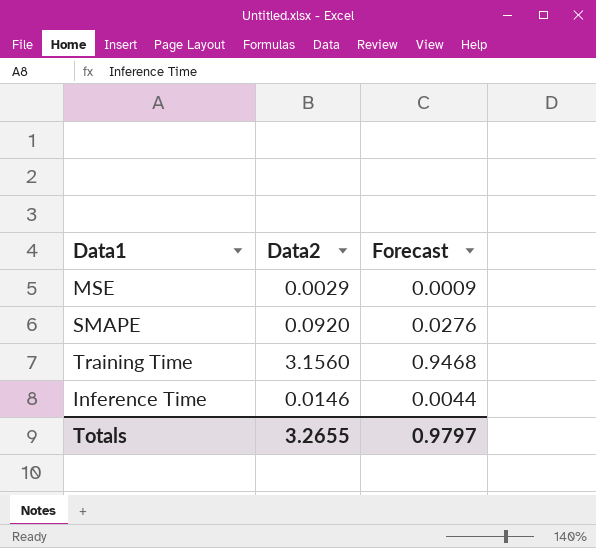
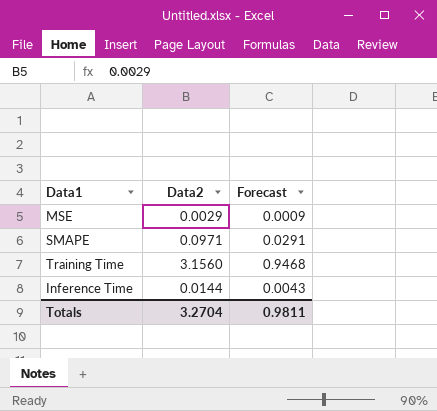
SMAPE | Data2: 0.0920 -> 0.0971
SMAPE | Forecast: 0.0276 -> 0.0291
Inference Time | Data2: 0.0146 -> 0.0144
Inference Time | Forecast: 0.0044 -> 0.0043
Totals | Data2: 3.2655 -> 3.2704
Totals | Forecast: 0.9797 -> 0.9811

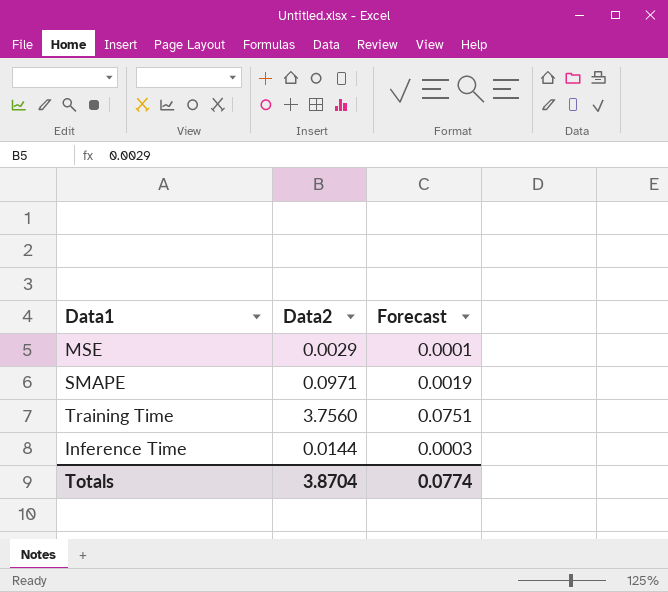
column Forecast | formula: [Data2] * 0.3 -> [Data2] * 0.02
Training Time | Data2: 3.1560 -> 3.7560
Totals | Data2: 3.2704 -> 3.8704
Totals | Forecast: 0.9811 -> 0.0774

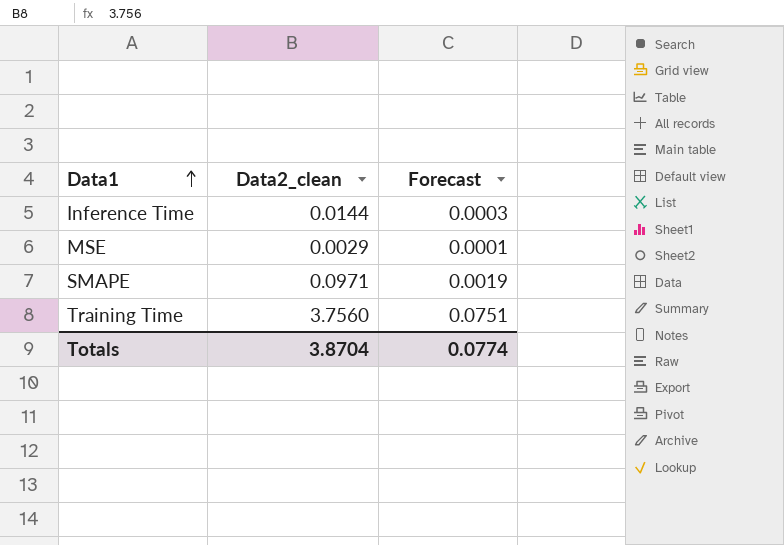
row order: none -> Data1 ascending
column name: Data2 -> Data2_clean

